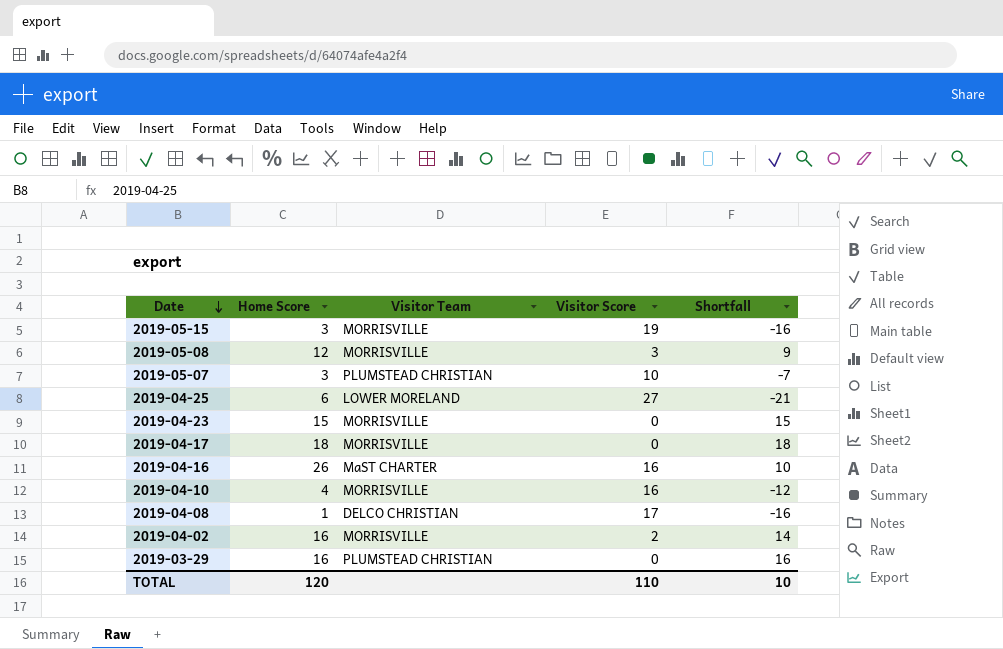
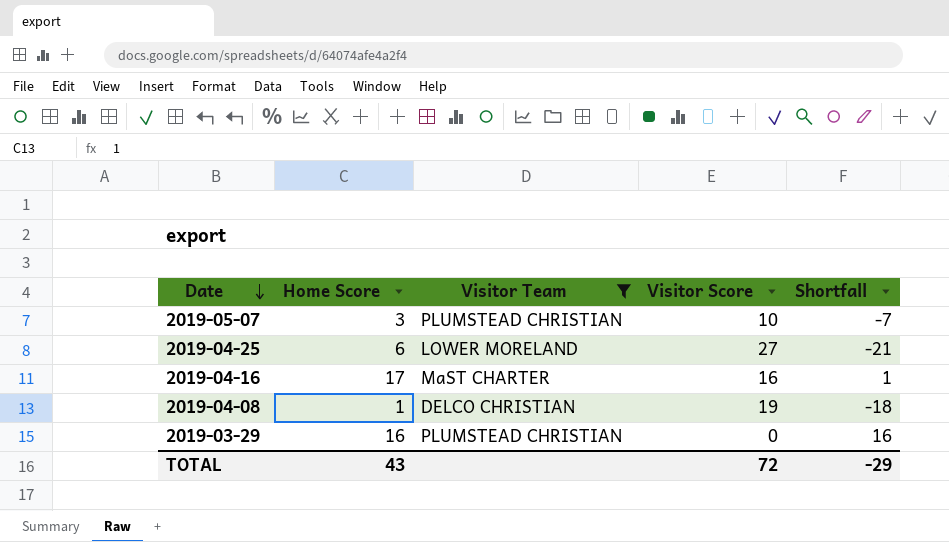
filter: none -> Visitor Team != MORRISVILLE
2019-04-16 | Home Score: 26 -> 17
2019-04-16 | Shortfall: 10 -> 1
2019-04-08 | Visitor Score: 17 -> 19
2019-04-08 | Shortfall: -16 -> -18
TOTAL | Home Score: 120 -> 43
TOTAL | Visitor Score: 110 -> 72
TOTAL | Shortfall: 10 -> -29

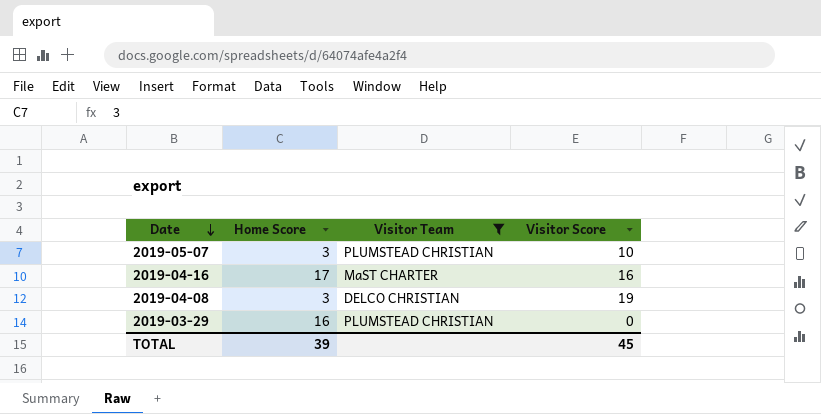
column Shortfall | formula: [Home Score] - [Visitor Score] -> none
row 2019-04-25: 6 | LOWER MORELAND | 27 | -21 -> none
2019-04-08 | Home Score: 1 -> 3
TOTAL | Home Score: 43 -> 39
TOTAL | Visitor Score: 72 -> 45

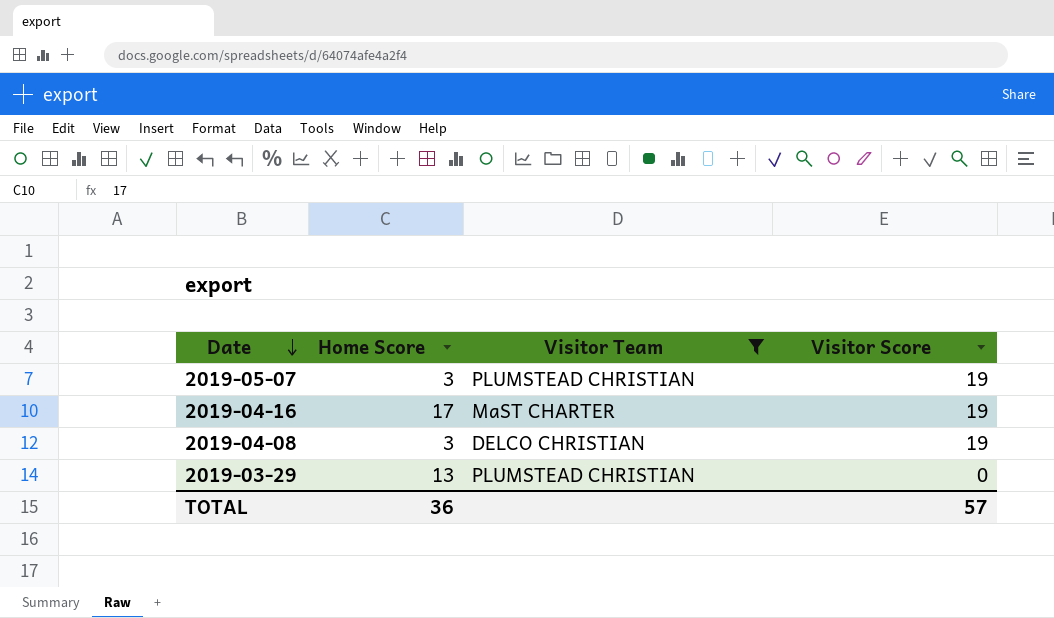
2019-05-07 | Visitor Score: 10 -> 19
2019-04-16 | Visitor Score: 16 -> 19
2019-03-29 | Home Score: 16 -> 13
TOTAL | Home Score: 39 -> 36
TOTAL | Visitor Score: 45 -> 57

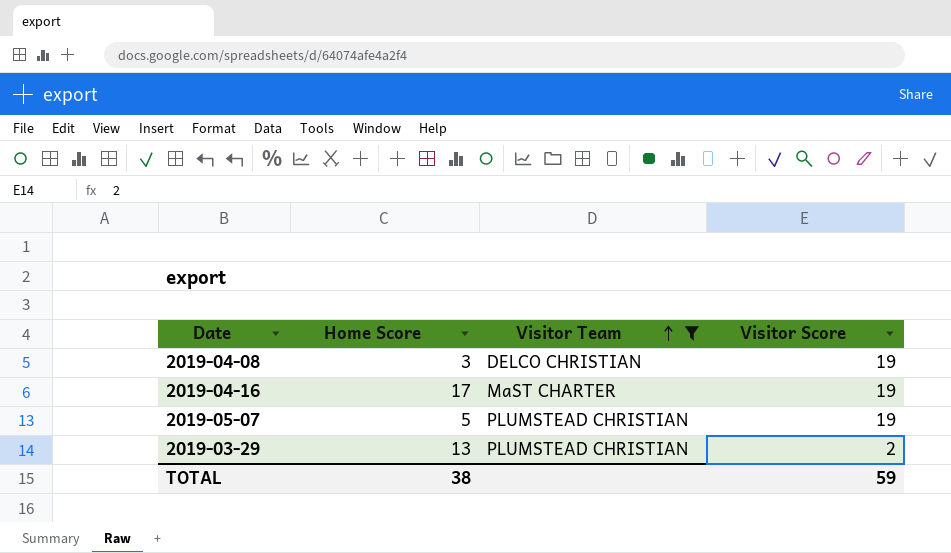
row order: Date descending -> Visitor Team ascending
2019-05-07 | Home Score: 3 -> 5
2019-03-29 | Visitor Score: 0 -> 2
TOTAL | Home Score: 36 -> 38
TOTAL | Visitor Score: 57 -> 59

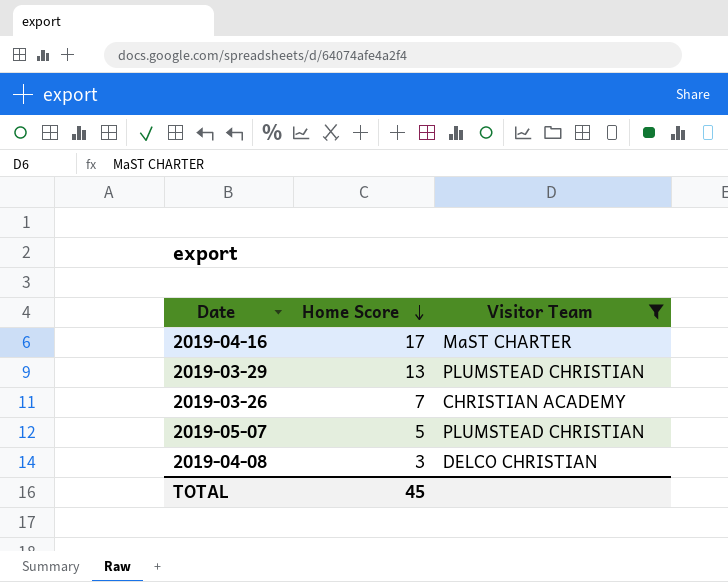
row order: Visitor Team ascending -> Home Score descending
column Visitor Score | position: 4 -> none
row 2019-03-26: none -> 7 | CHRISTIAN ACADEMY
TOTAL | Home Score: 38 -> 45

